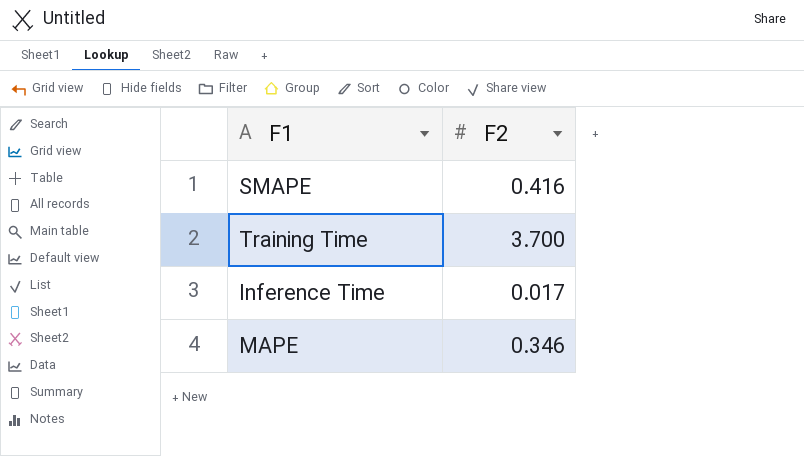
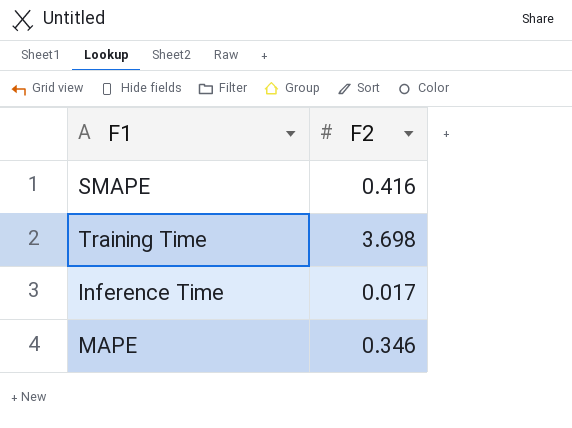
Training Time | F2: 3.700 -> 3.698

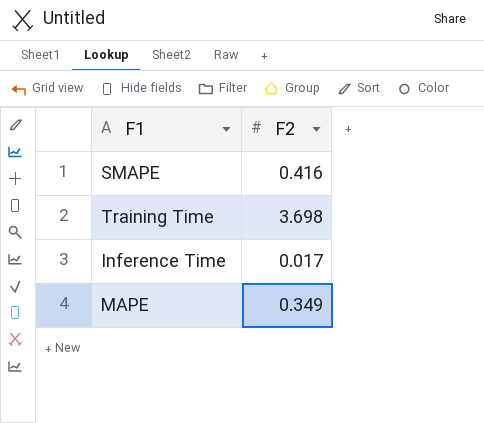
MAPE | F2: 0.346 -> 0.349

